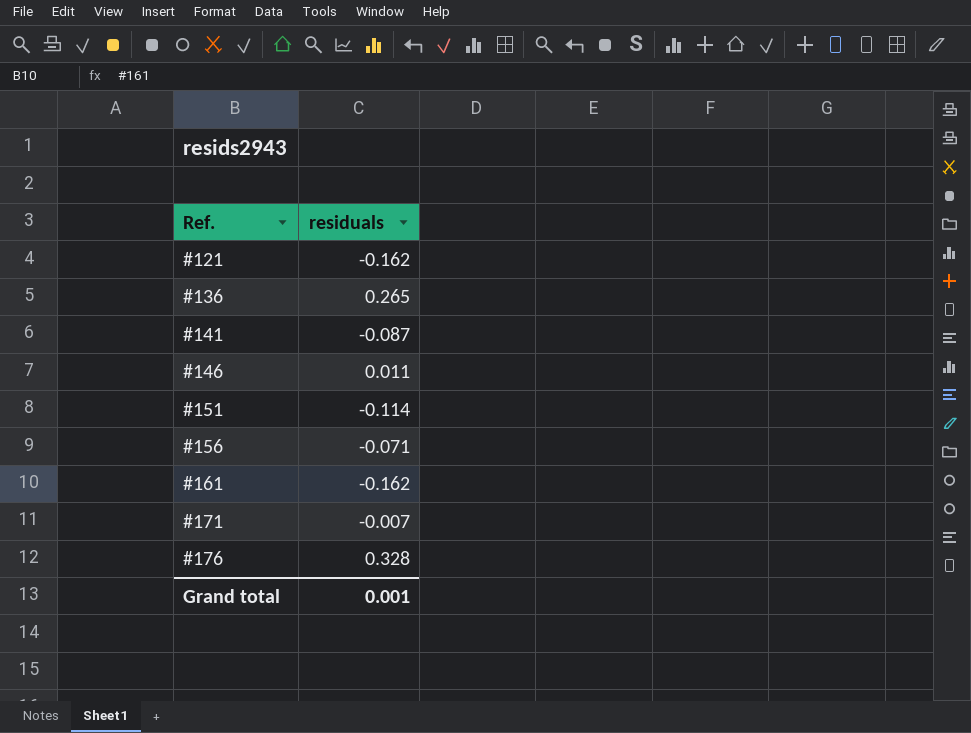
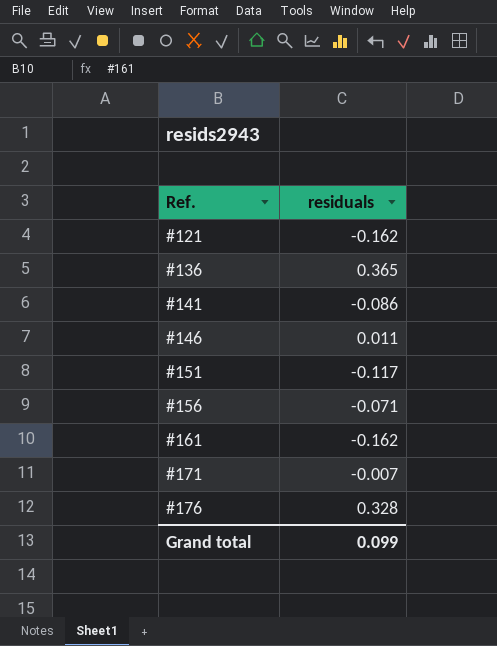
#136 | residuals: 0.265 -> 0.365
#141 | residuals: -0.087 -> -0.086
#151 | residuals: -0.114 -> -0.117
Grand total | residuals: 0.001 -> 0.099

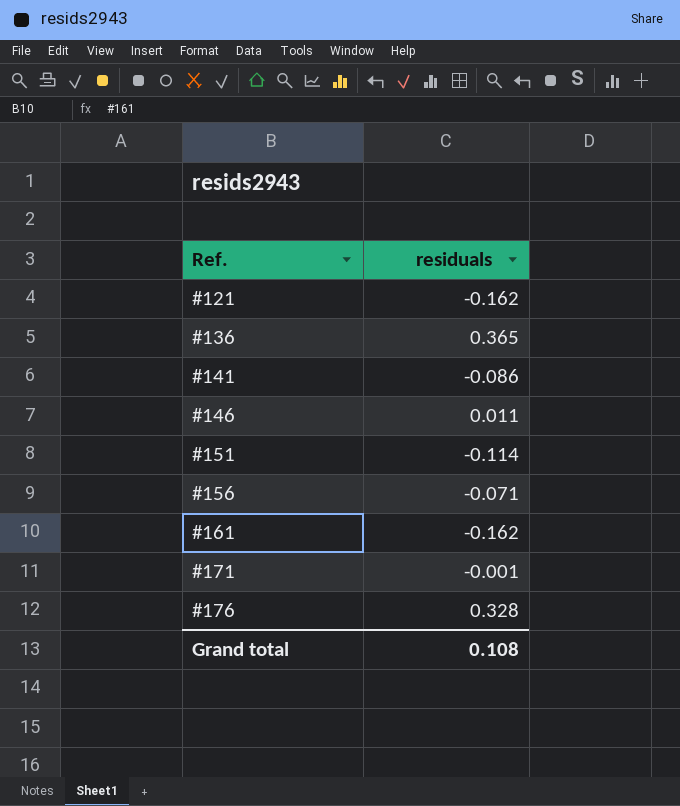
#151 | residuals: -0.117 -> -0.114
#171 | residuals: -0.007 -> -0.001
Grand total | residuals: 0.099 -> 0.108

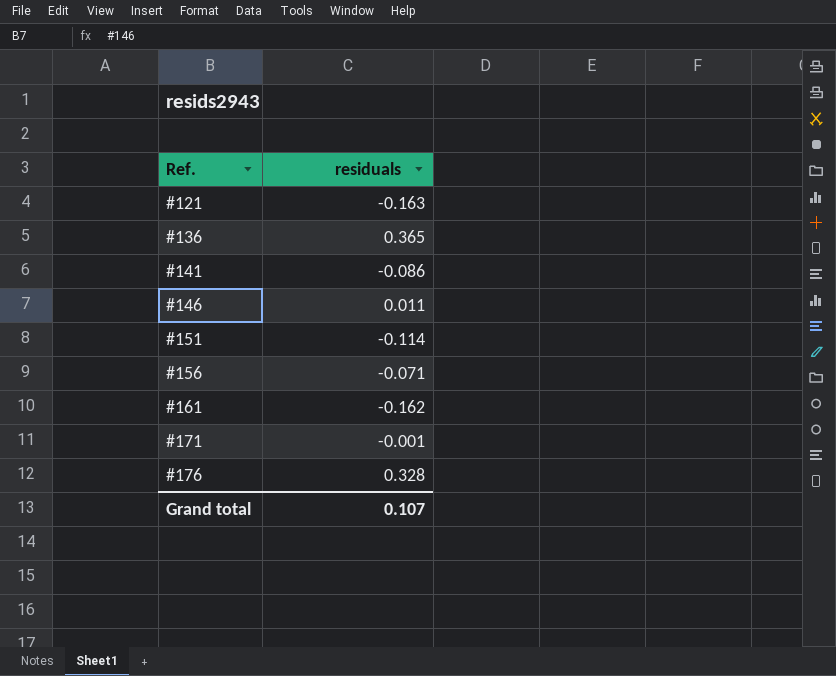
#121 | residuals: -0.162 -> -0.163
Grand total | residuals: 0.108 -> 0.107

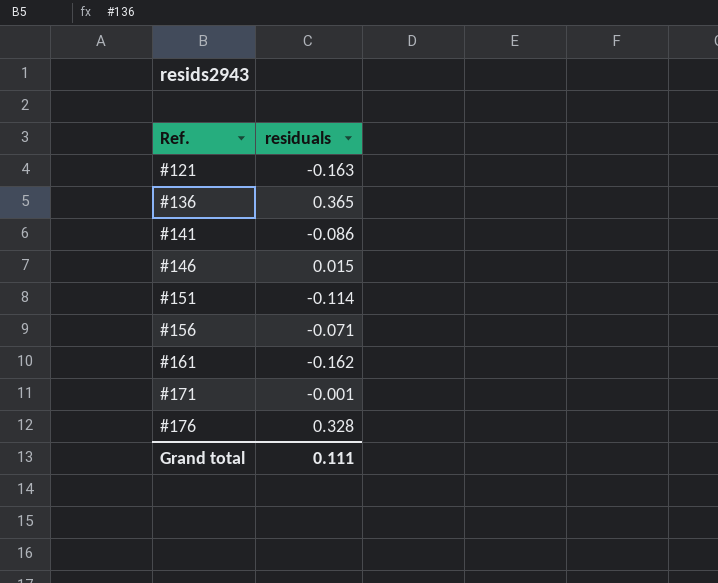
#146 | residuals: 0.011 -> 0.015
Grand total | residuals: 0.107 -> 0.111

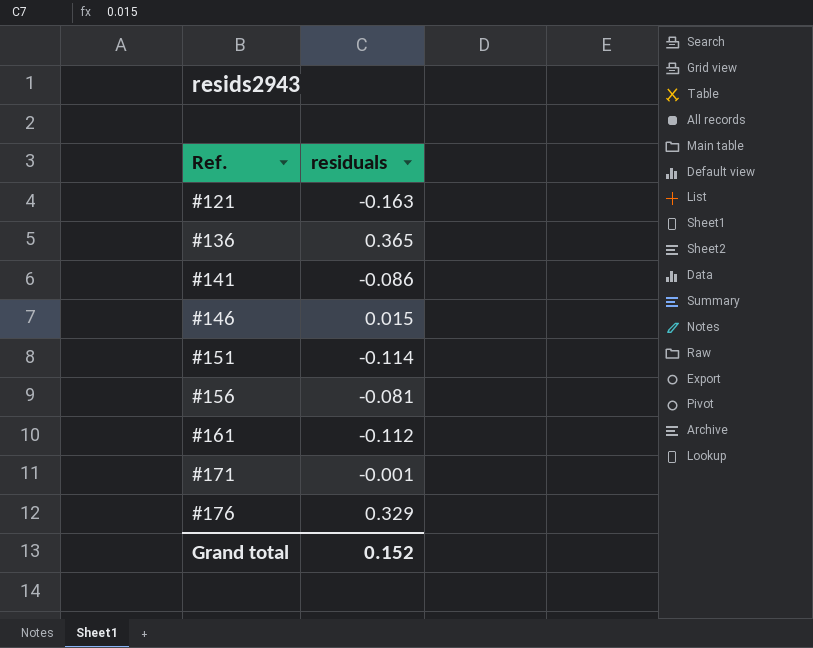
#156 | residuals: -0.071 -> -0.081
#161 | residuals: -0.162 -> -0.112
#176 | residuals: 0.328 -> 0.329
Grand total | residuals: 0.111 -> 0.152

